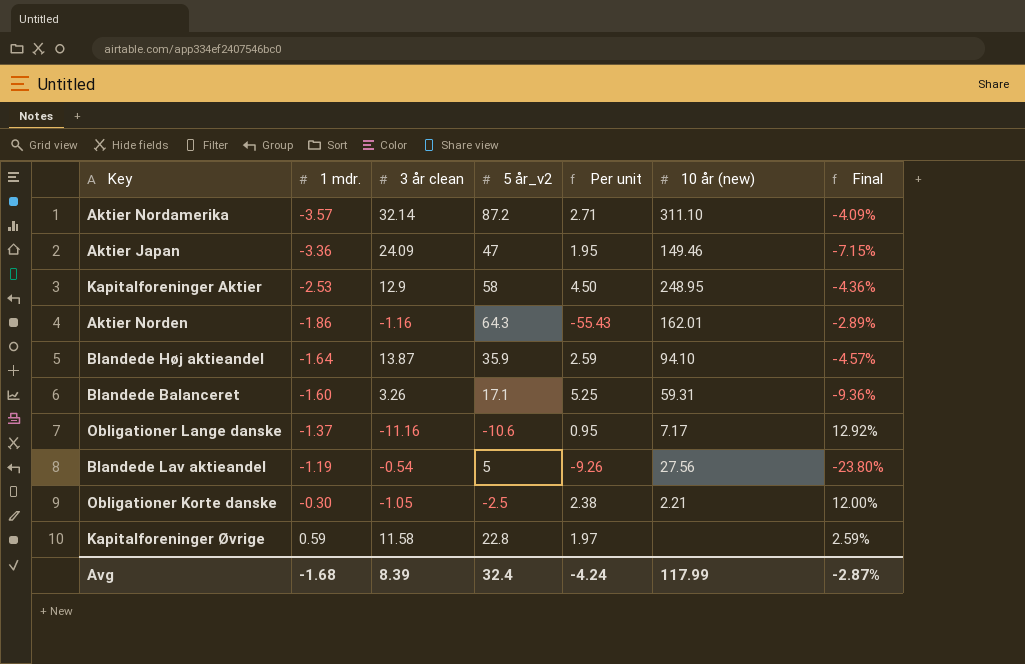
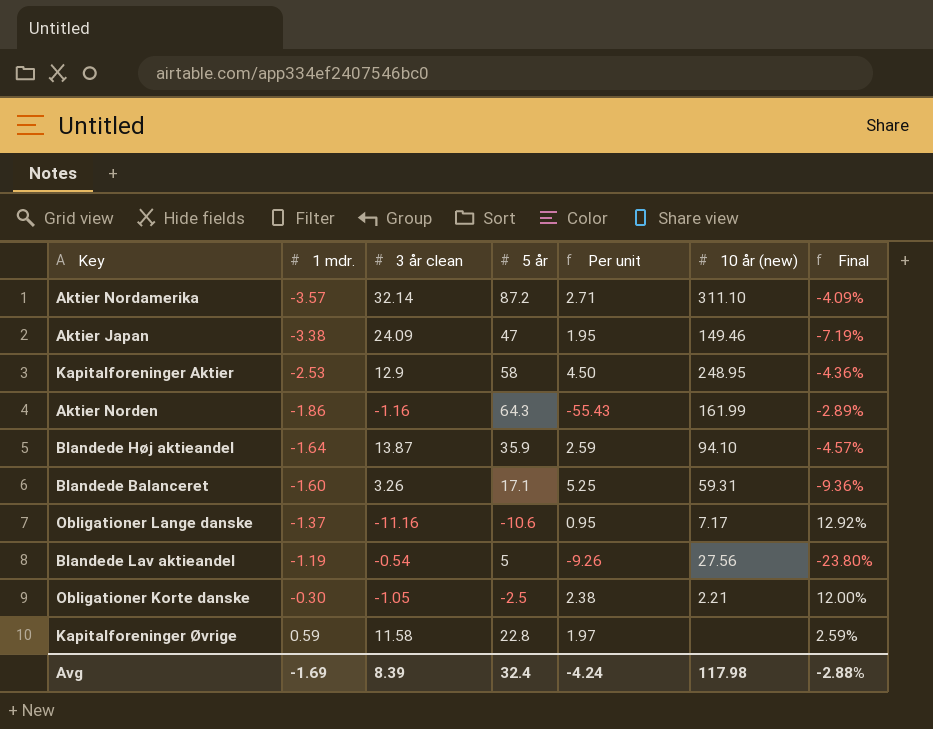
column name: 5 år_v2 -> 5 år
Aktier Japan | 1 mdr.: -3.36 -> -3.38
Aktier Japan | Final: -7.15% -> -7.19%
Aktier Norden | 10 år (new): 162.01 -> 161.99
Avg | 1 mdr.: -1.68 -> -1.69
Avg | 10 år (new): 117.99 -> 117.98
Avg | Final: -2.87% -> -2.88%

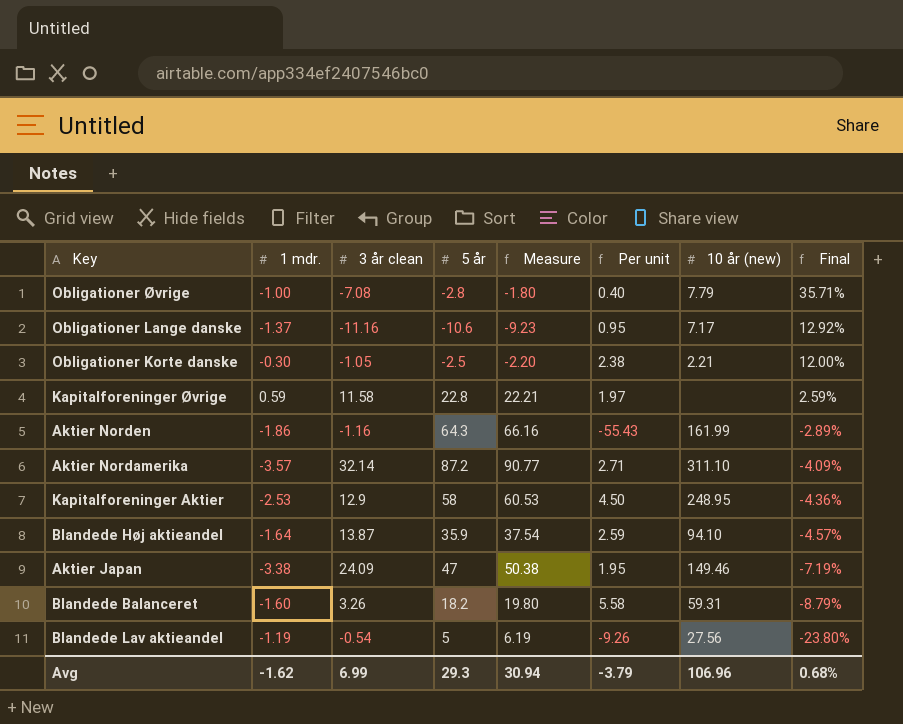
row order: 1 mdr. ascending -> Final descending
column Measure | formula: none -> [5 år] - [1 mdr.]
row Obligationer Øvrige: none -> -1.00 | -7.08 | -2.8 | -1.80 | 0.40 | 7.79 | 35.71%
Blandede Balanceret | 5 år: 17.1 -> 18.2
Blandede Balanceret | Per unit: 5.25 -> 5.58
Blandede Balanceret | Final: -9.36% -> -8.79%
Avg | 1 mdr.: -1.69 -> -1.62
Avg | 3 år clean: 8.39 -> 6.99
Avg | 5 år: 32.4 -> 29.3
Avg | Per unit: -4.24 -> -3.79
Avg | 10 år (new): 117.98 -> 106.96
Avg | Final: -2.88% -> 0.68%

